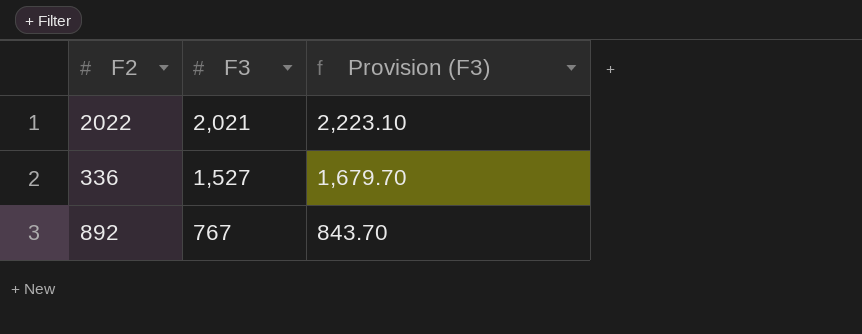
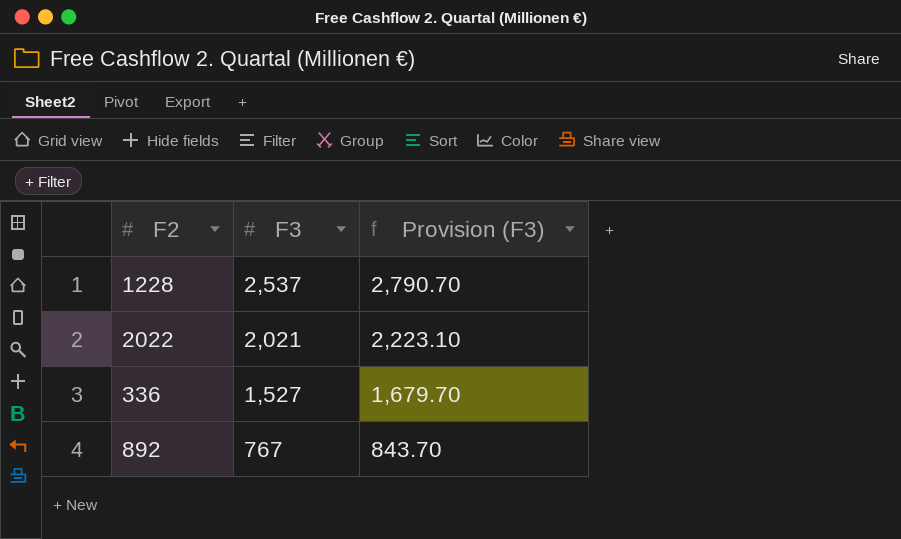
row 1228: none -> 2,537 | 2,790.70

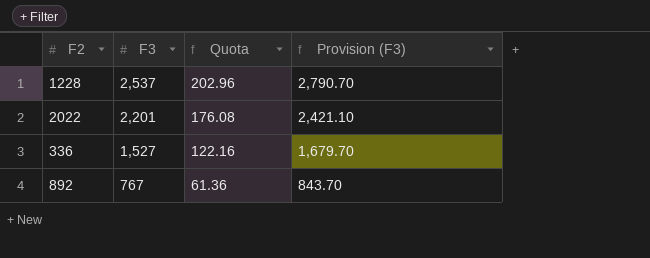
column Quota | formula: none -> [F3] * 0.08
2022 | F3: 2,021 -> 2,201
2022 | Provision (F3): 2,223.10 -> 2,421.10

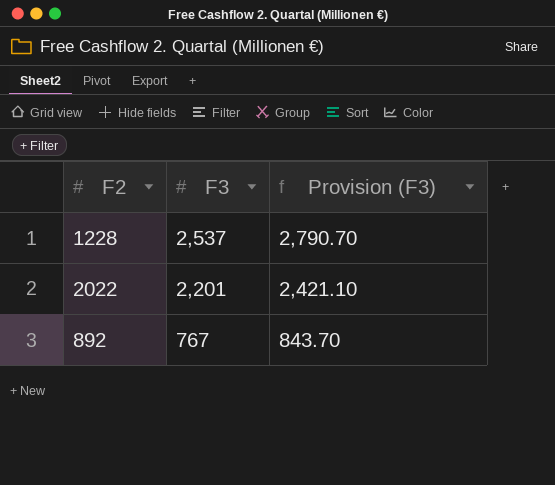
column Quota | formula: [F3] * 0.08 -> none
row 336: 1,527 | 122.16 | 1,679.70 -> none

